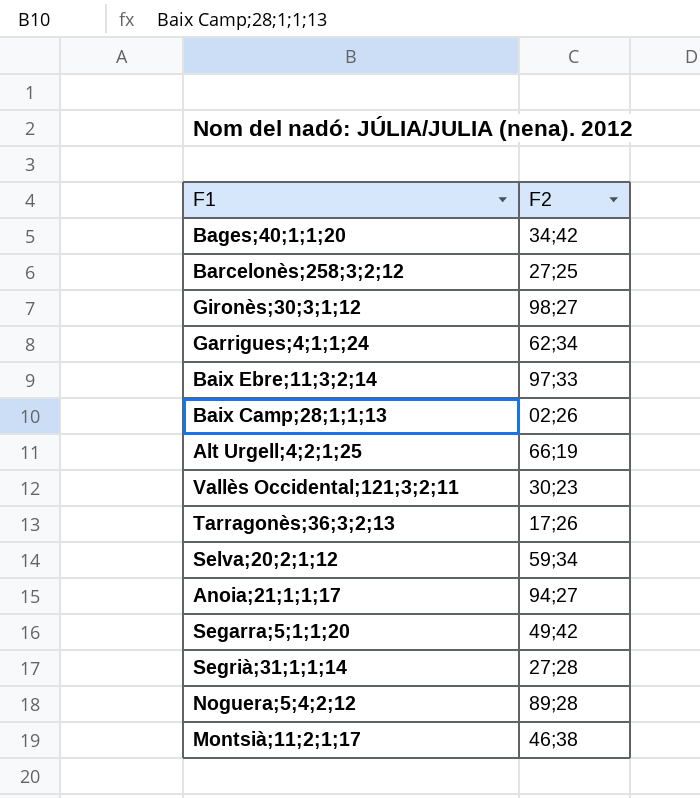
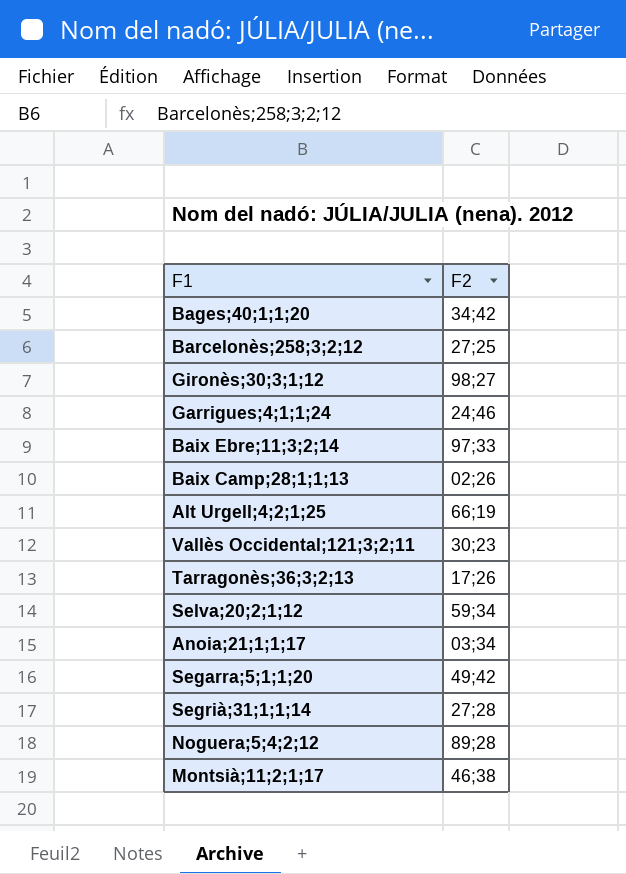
Garrigues;4;1;1;24 | F2: 62;34 -> 24;46
Anoia;21;1;1;17 | F2: 94;27 -> 03;34

